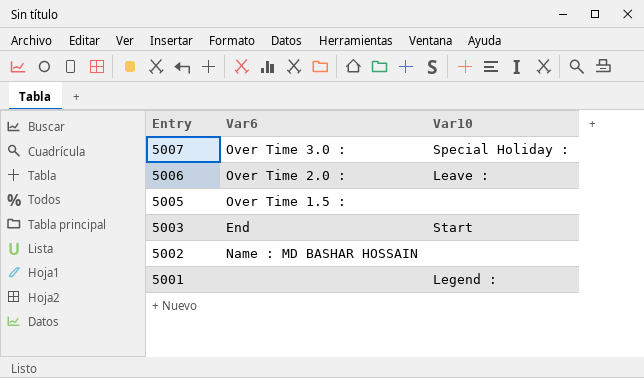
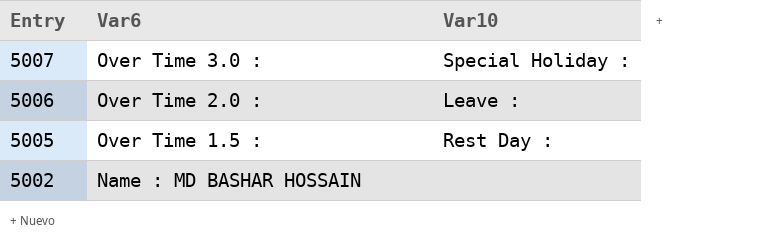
row 5003: End | Start -> none
row 5001: none | Legend : -> none
5005 | Var10: none -> Rest Day :

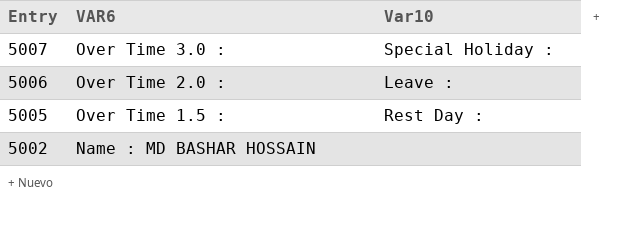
column name: Var6 -> VAR6

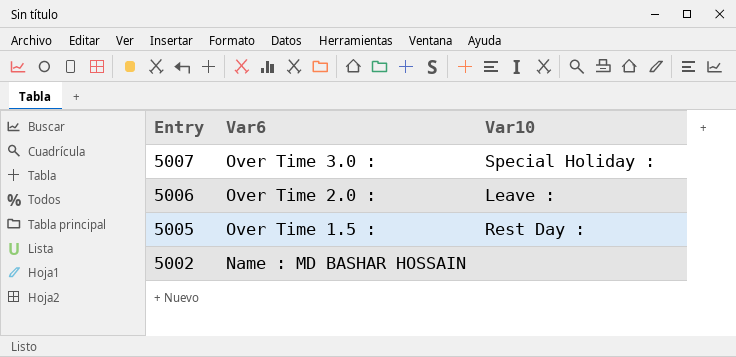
column name: VAR6 -> Var6

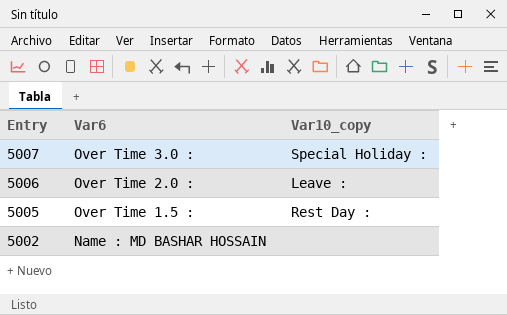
column name: Var10 -> Var10_copy

